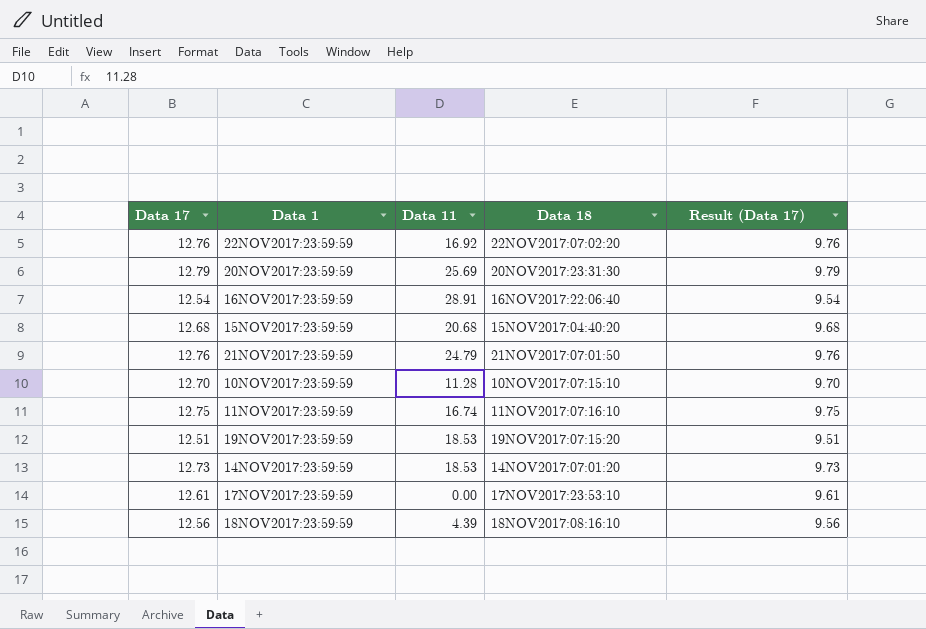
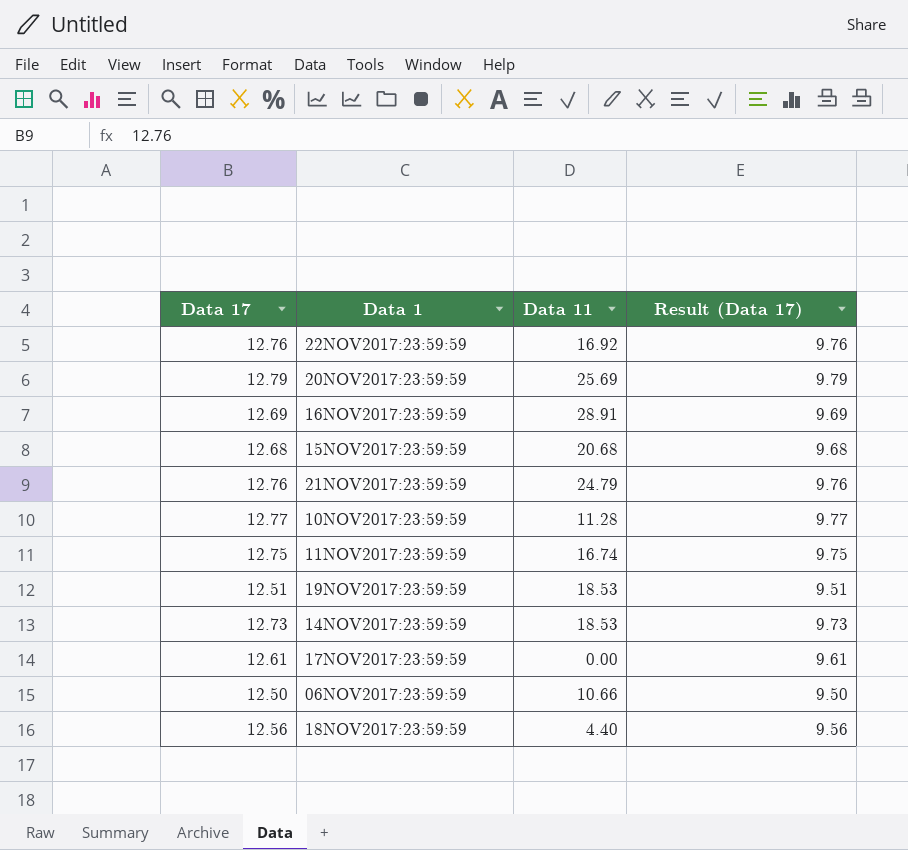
column Data 18 | position: 4 -> none
16NOV2017:23:59:59 | Data 17: 12.54 -> 12.69
16NOV2017:23:59:59 | Result (Data 17): 9.54 -> 9.69
10NOV2017:23:59:59 | Data 17: 12.70 -> 12.77
10NOV2017:23:59:59 | Result (Data 17): 9.70 -> 9.77
row 06NOV2017:23:59:59: none -> 12.50 | 10.66 | 9.50
18NOV2017:23:59:59 | Data 11: 4.39 -> 4.40

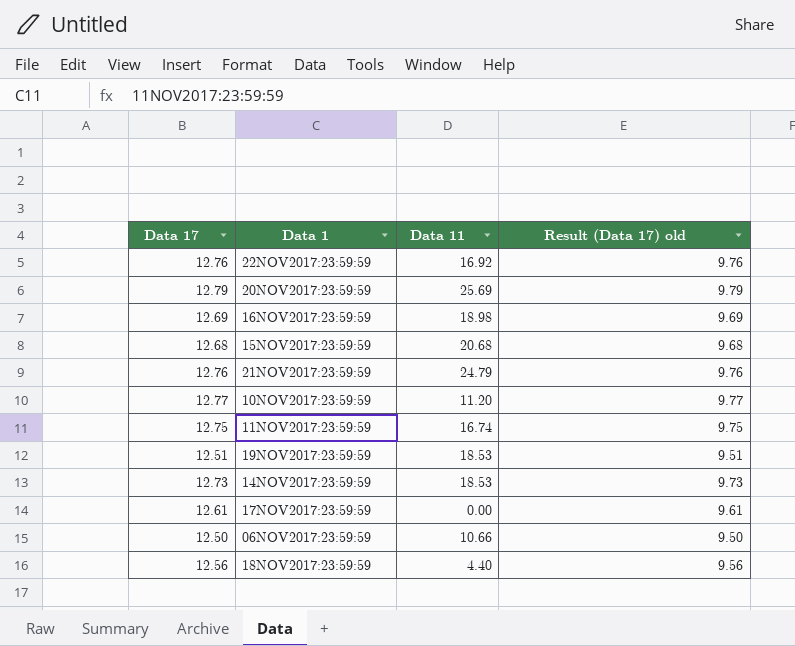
column name: Result (Data 17) -> Result (Data 17) old
16NOV2017:23:59:59 | Data 11: 28.91 -> 18.98
10NOV2017:23:59:59 | Data 11: 11.28 -> 11.20

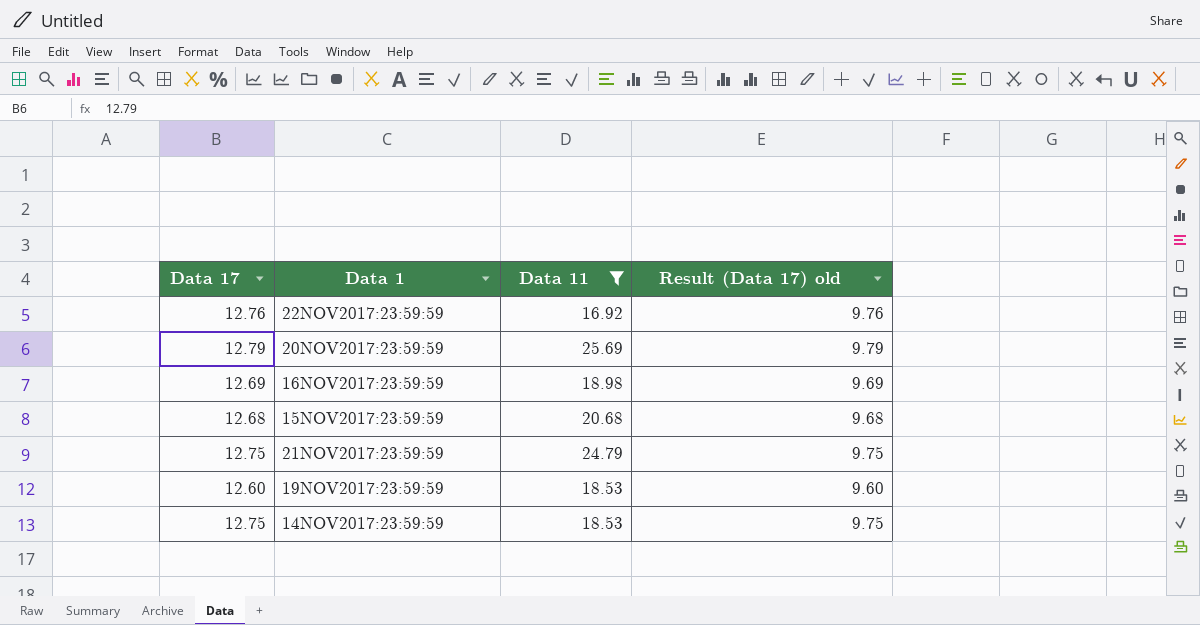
filter: none -> Data 11 >= 16.92
21NOV2017:23:59:59 | Data 17: 12.76 -> 12.75
21NOV2017:23:59:59 | Result (Data 17) old: 9.76 -> 9.75
19NOV2017:23:59:59 | Data 17: 12.51 -> 12.60
19NOV2017:23:59:59 | Result (Data 17) old: 9.51 -> 9.60
14NOV2017:23:59:59 | Data 17: 12.73 -> 12.75
14NOV2017:23:59:59 | Result (Data 17) old: 9.73 -> 9.75

